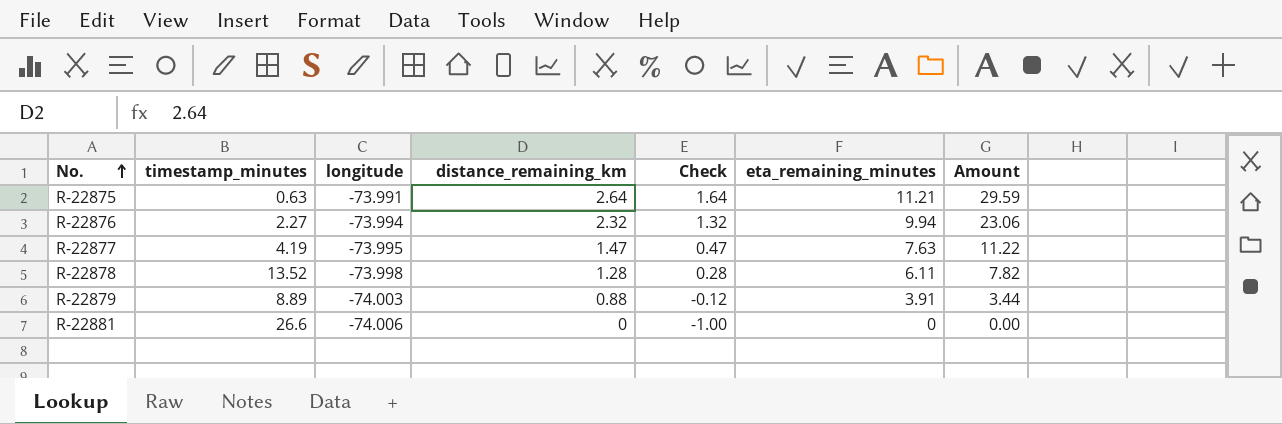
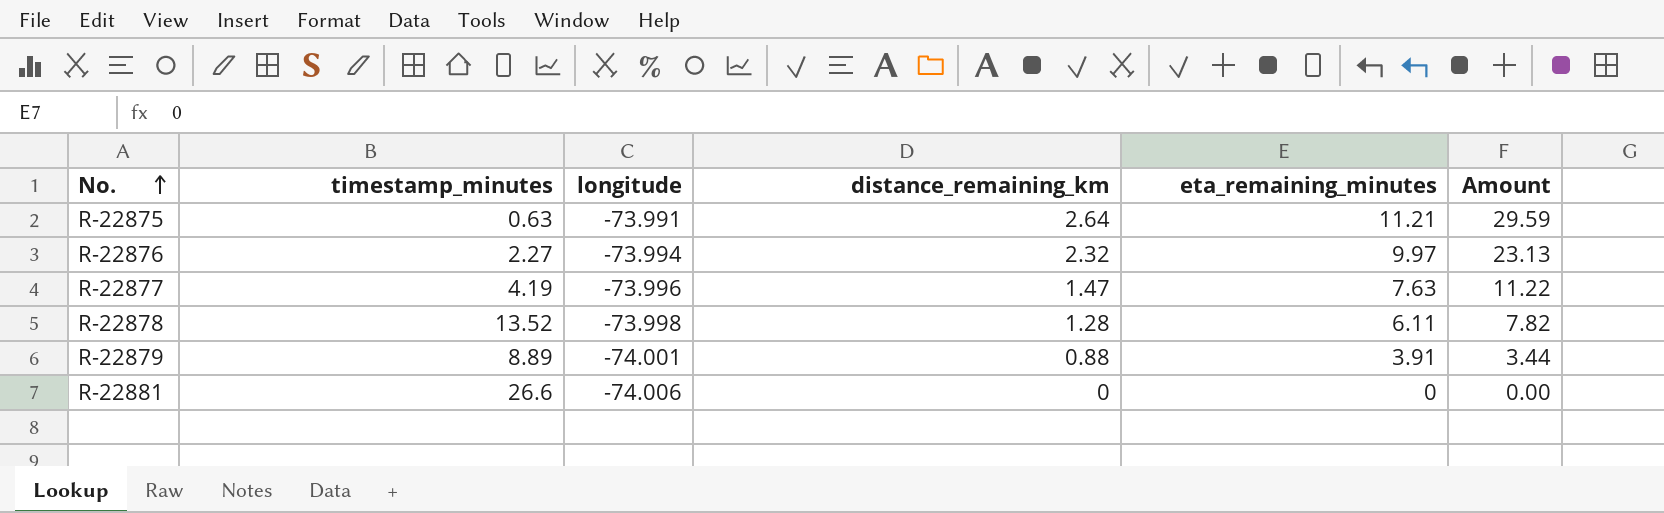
column Check | formula: [distance_remaining_km] - 1 -> none
R-22876 | eta_remaining_minutes: 9.94 -> 9.97
R-22876 | Amount: 23.06 -> 23.13
R-22877 | longitude: -73.995 -> -73.996
R-22879 | longitude: -74.003 -> -74.001

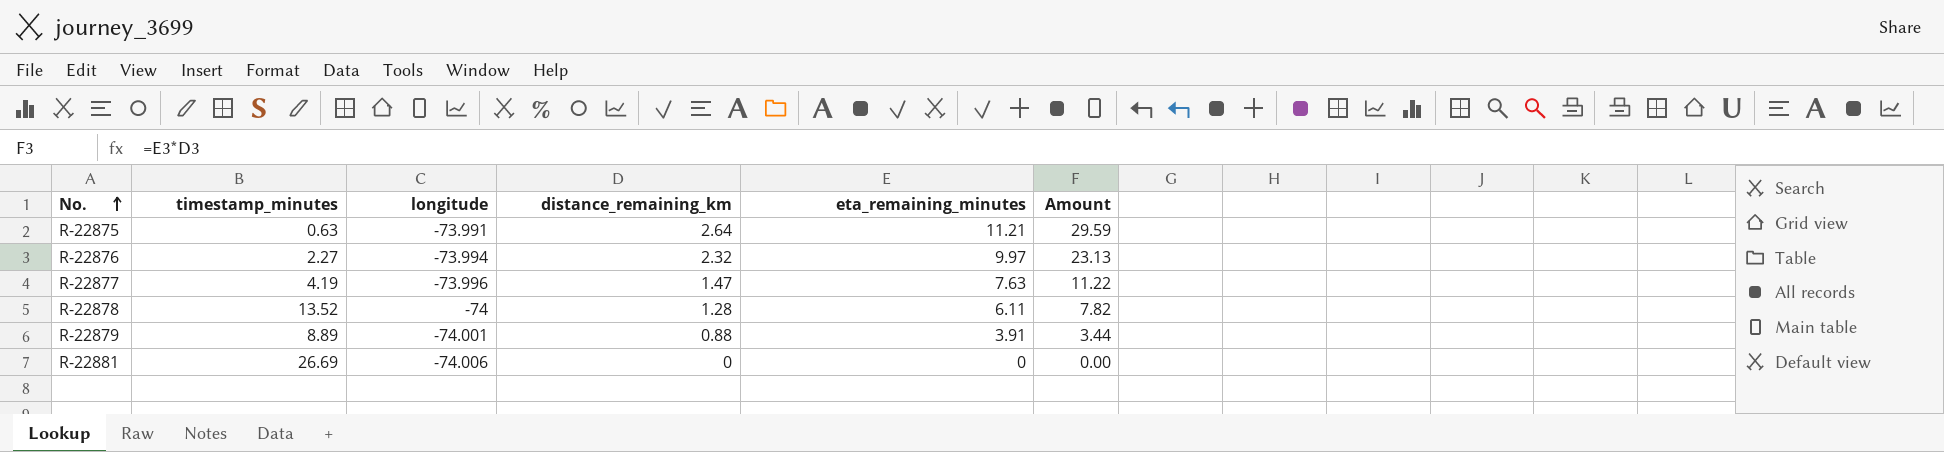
R-22878 | longitude: -73.998 -> -74
R-22881 | timestamp_minutes: 26.6 -> 26.69

